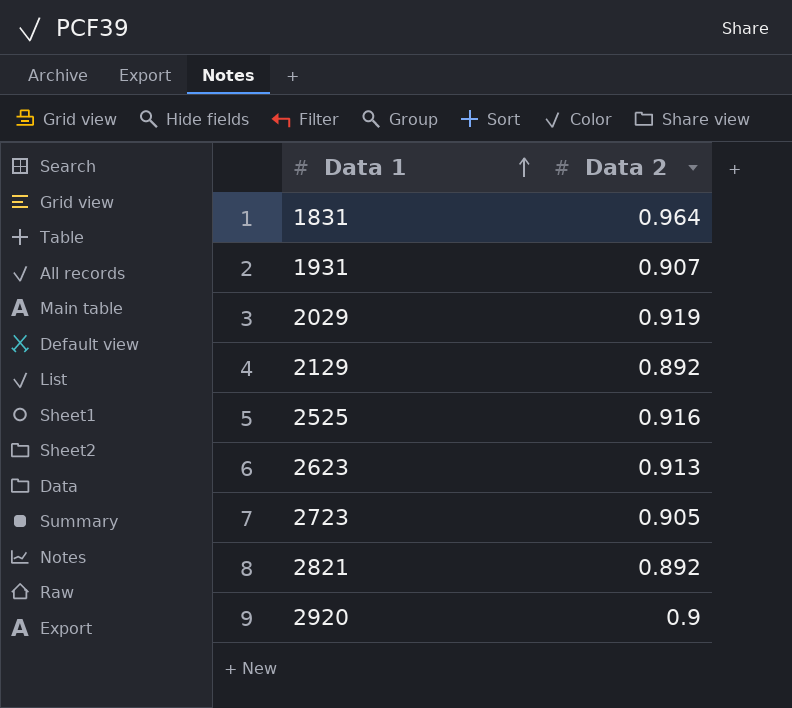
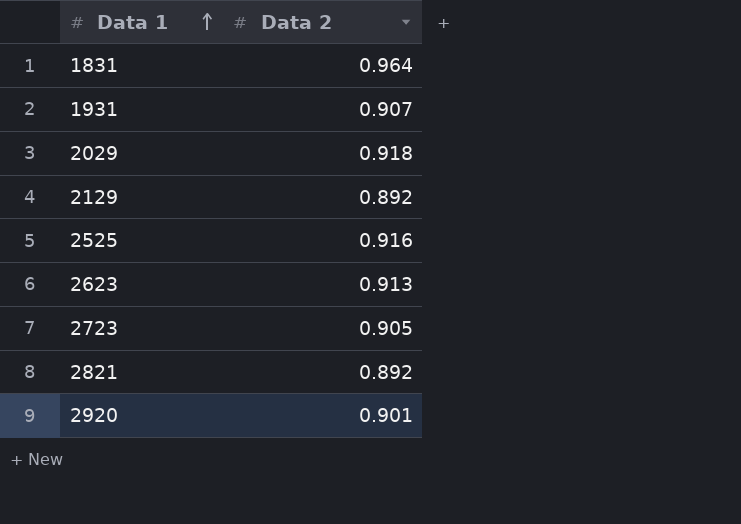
2029 | Data 2: 0.919 -> 0.918
2920 | Data 2: 0.9 -> 0.901

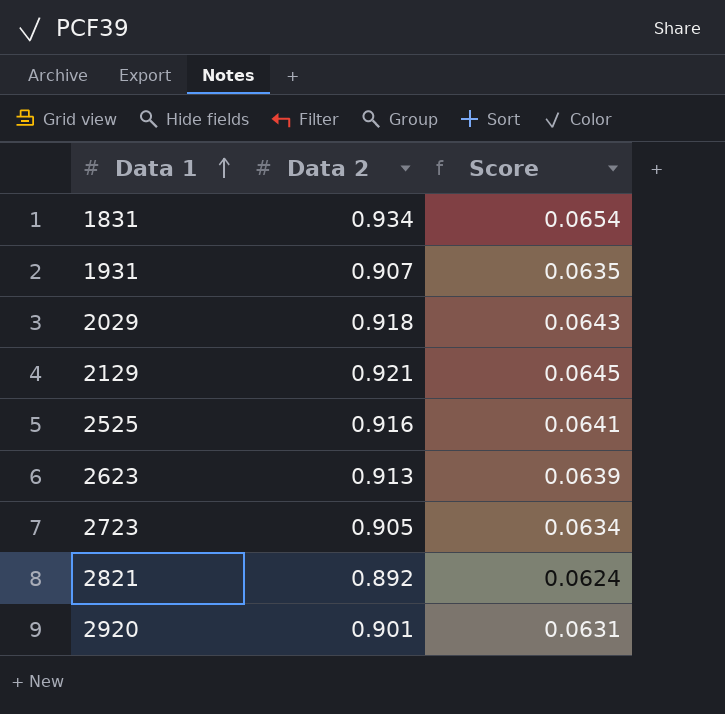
column Score | formula: none -> [Data 2] * 0.07
1831 | Data 2: 0.964 -> 0.934
2129 | Data 2: 0.892 -> 0.921

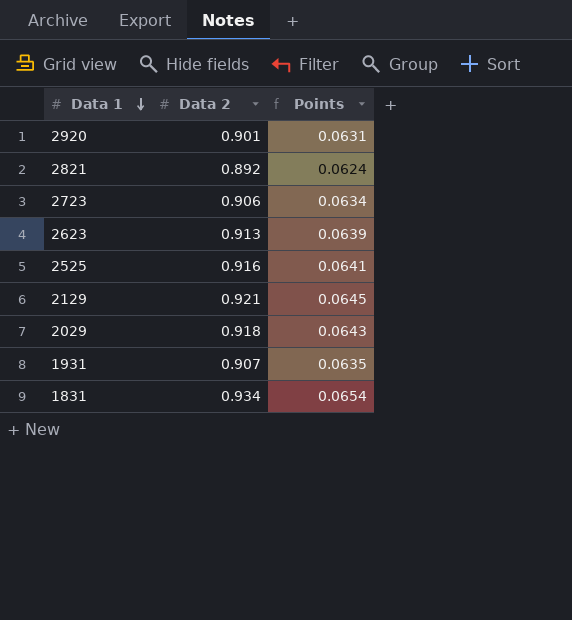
row order: Data 1 ascending -> Data 1 descending
column name: Score -> Points
2723 | Data 2: 0.905 -> 0.906

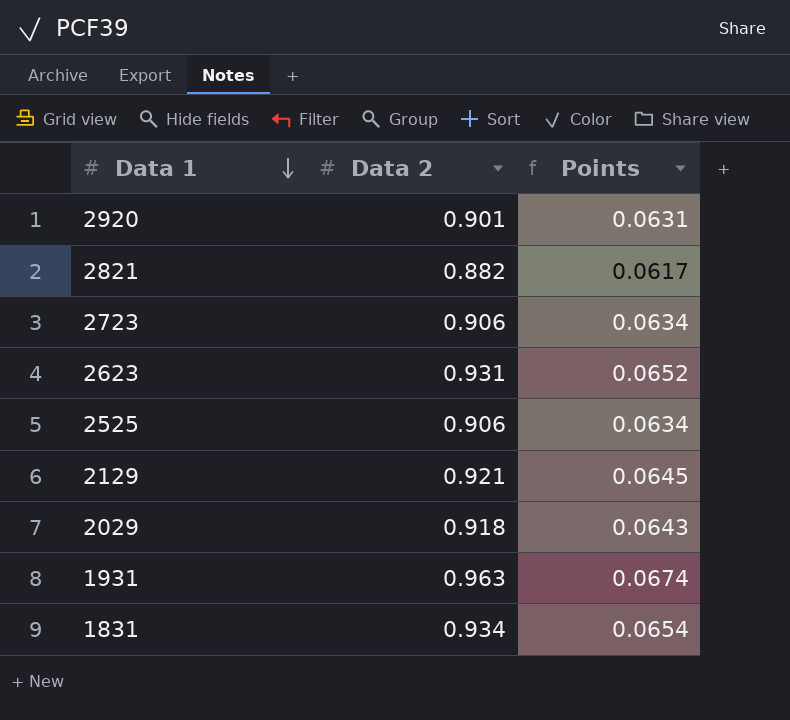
2821 | Data 2: 0.892 -> 0.882
2821 | Points: 0.0624 -> 0.0617
2623 | Data 2: 0.913 -> 0.931
2623 | Points: 0.0639 -> 0.0652
2525 | Data 2: 0.916 -> 0.906
2525 | Points: 0.0641 -> 0.0634
1931 | Data 2: 0.907 -> 0.963
1931 | Points: 0.0635 -> 0.0674

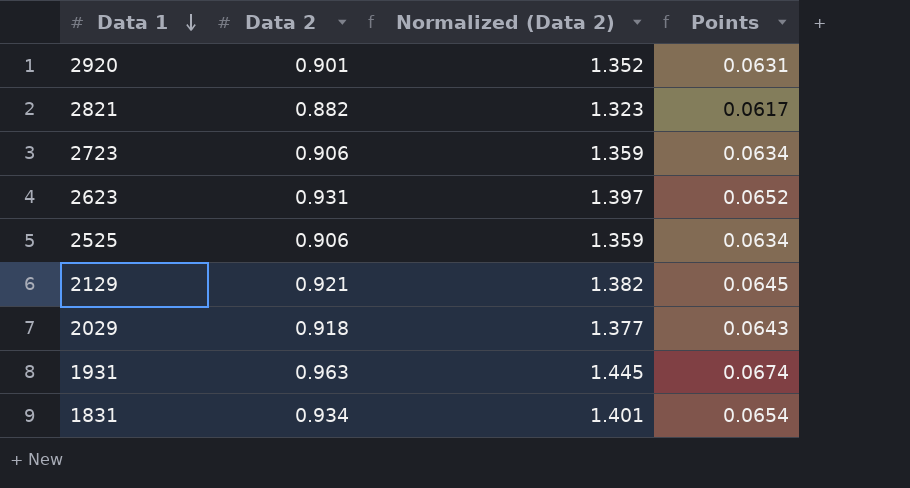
column Normalized (Data 2) | formula: none -> [Data 2] * 1.5

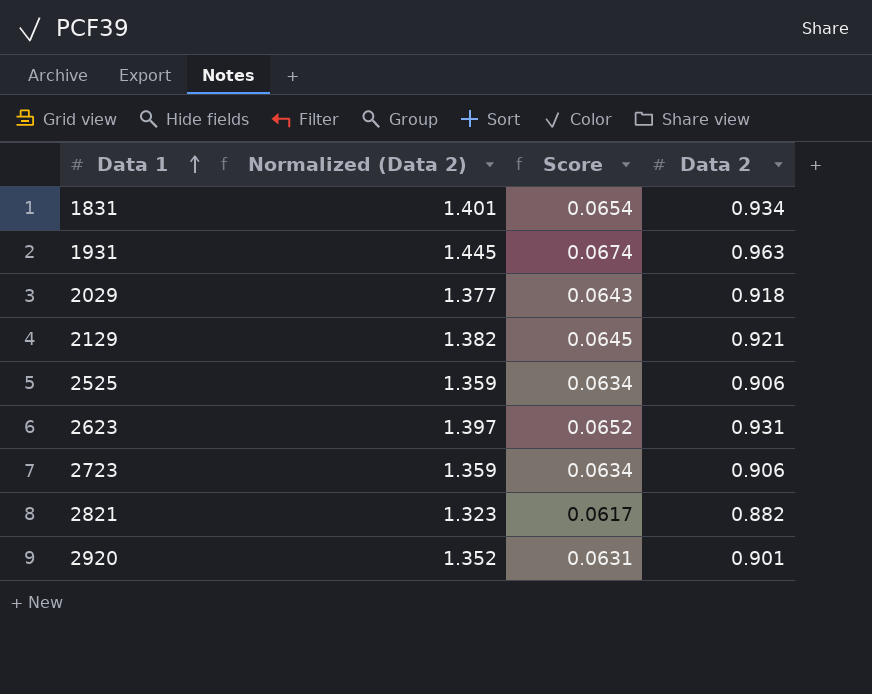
row order: Data 1 descending -> Data 1 ascending
column name: Points -> Score
column Data 2 | position: 2 -> 4

